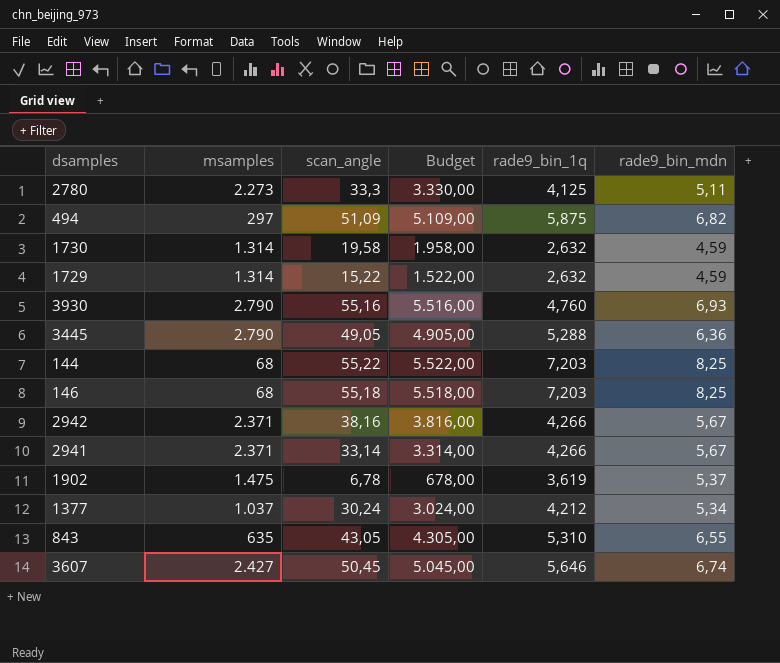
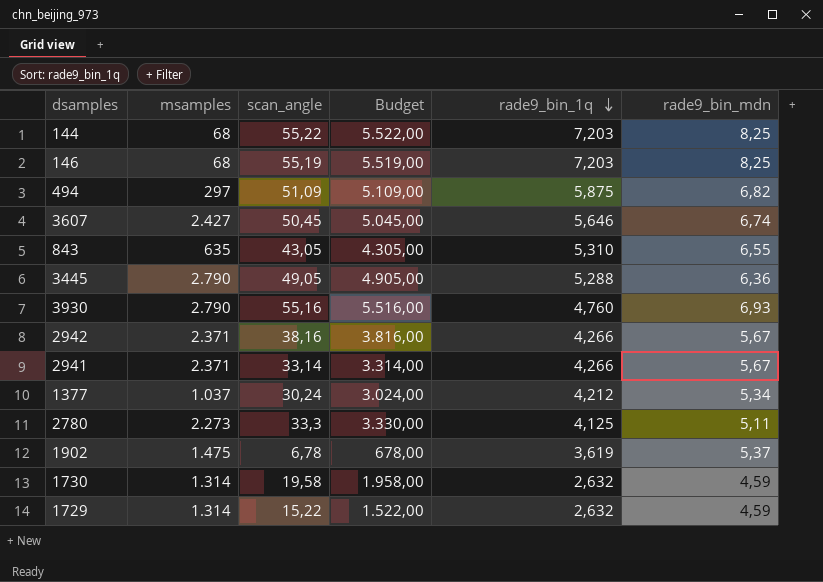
row order: none -> rade9_bin_1q descending
146 | scan_angle: 55,18 -> 55,19
146 | Budget: 5.518,00 -> 5.519,00

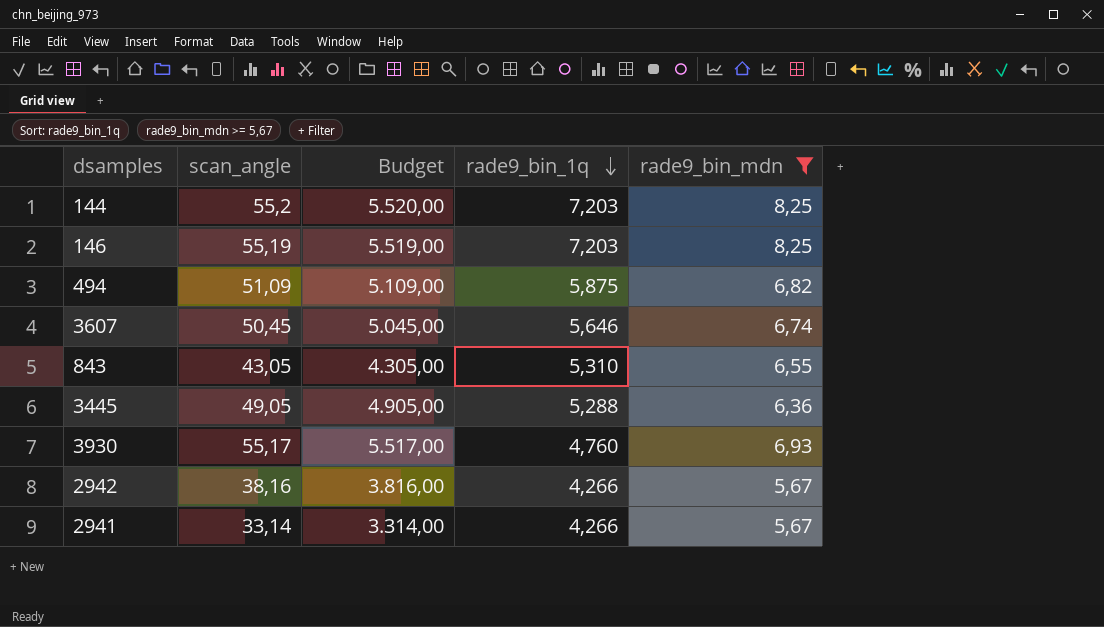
filter: none -> rade9_bin_mdn >= 5,67
column msamples | position: 2 -> none
144 | scan_angle: 55,22 -> 55,2
144 | Budget: 5.522,00 -> 5.520,00
3930 | scan_angle: 55,16 -> 55,17
3930 | Budget: 5.516,00 -> 5.517,00

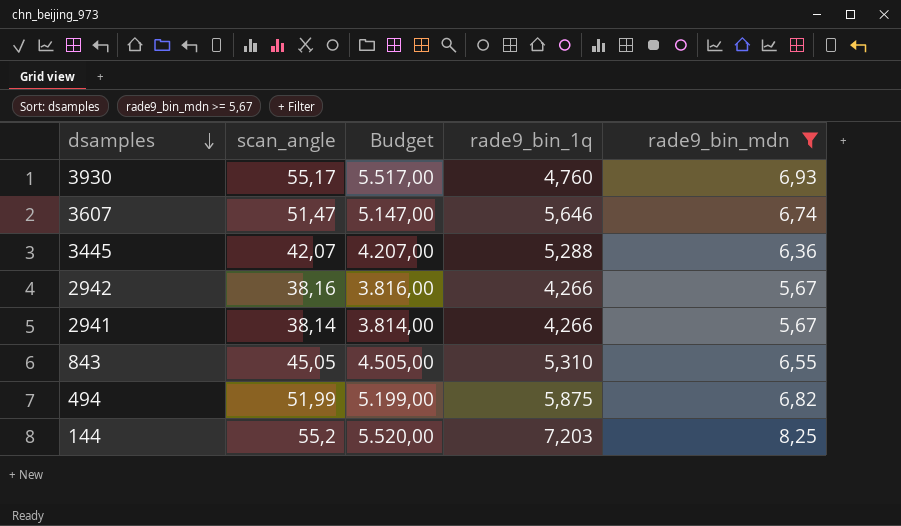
row order: rade9_bin_1q descending -> dsamples descending
row 146: 55,19 | 5.519,00 | 7,203 | 8,25 -> none
3607 | scan_angle: 50,45 -> 51,47
3607 | Budget: 5.045,00 -> 5.147,00
3445 | scan_angle: 49,05 -> 42,07
3445 | Budget: 4.905,00 -> 4.207,00
2941 | scan_angle: 33,14 -> 38,14
2941 | Budget: 3.314,00 -> 3.814,00
843 | scan_angle: 43,05 -> 45,05
843 | Budget: 4.305,00 -> 4.505,00
494 | scan_angle: 51,09 -> 51,99
494 | Budget: 5.109,00 -> 5.199,00

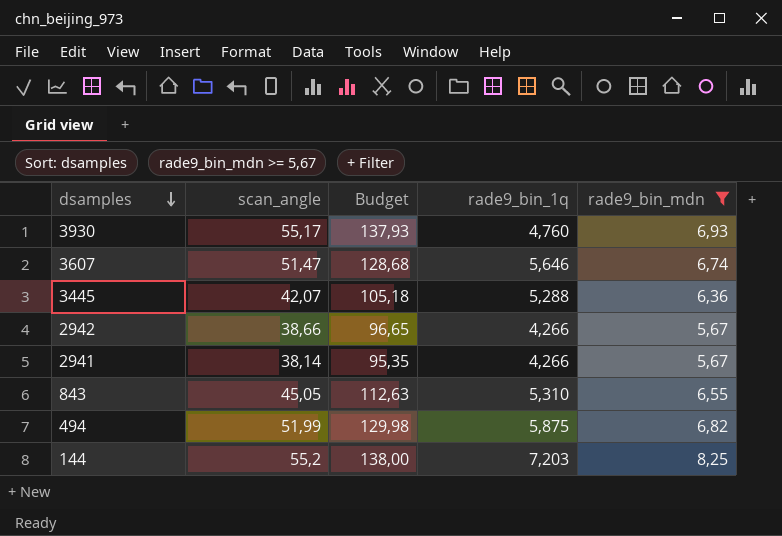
column Budget | formula: [scan_angle] * 100 -> [scan_angle] * 2,5
2942 | scan_angle: 38,16 -> 38,66

